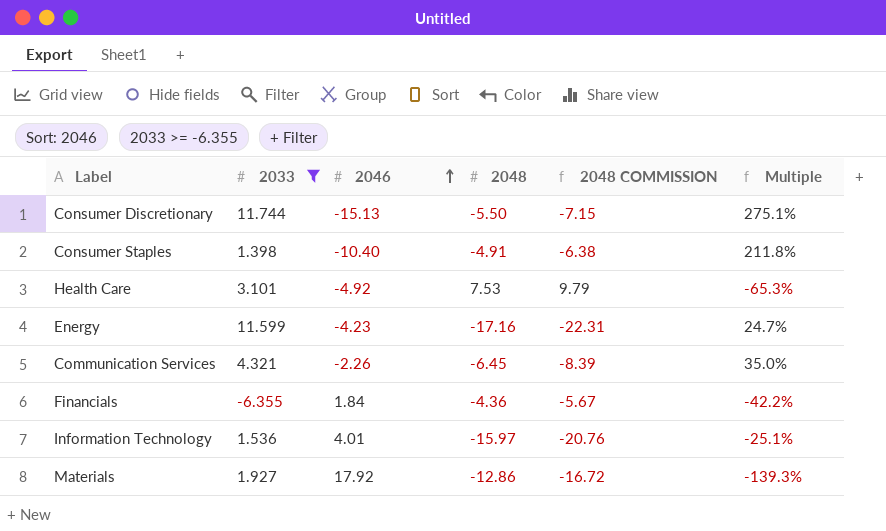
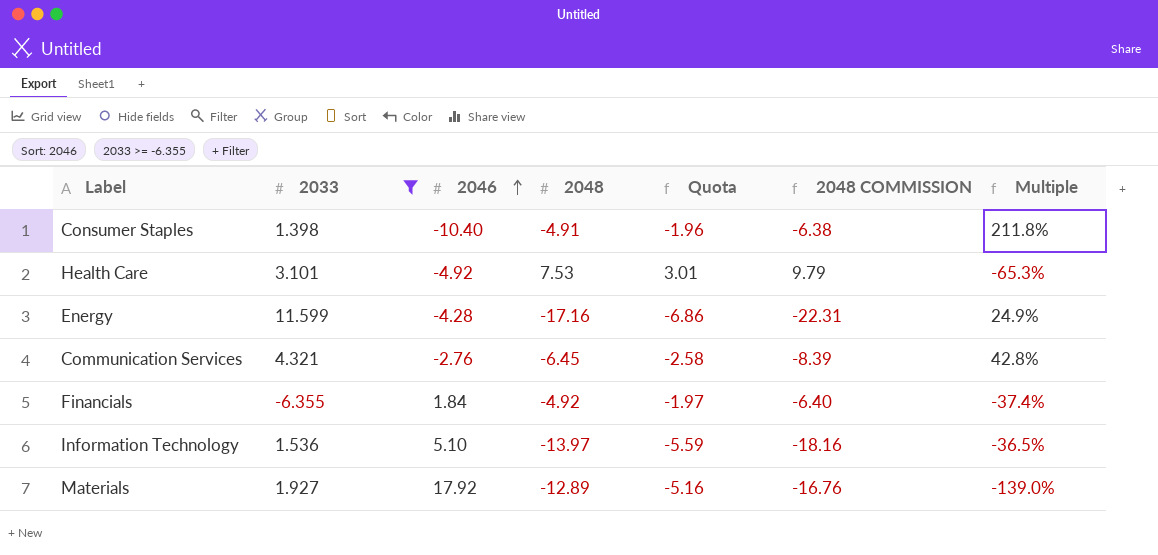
column Quota | formula: none -> [2048] * 0.4
row Consumer Discretionary: 11.744 | -15.13 | -5.50 | -7.15 | 275.1% -> none
Energy | 2046: -4.23 -> -4.28
Energy | Multiple: 24.7% -> 24.9%
Communication Services | 2046: -2.26 -> -2.76
Communication Services | Multiple: 35.0% -> 42.8%
Financials | 2048: -4.36 -> -4.92
Financials | 2048 COMMISSION: -5.67 -> -6.40
Financials | Multiple: -42.2% -> -37.4%
Information Technology | 2046: 4.01 -> 5.10
Information Technology | 2048: -15.97 -> -13.97
Information Technology | 2048 COMMISSION: -20.76 -> -18.16
Information Technology | Multiple: -25.1% -> -36.5%
Materials | 2048: -12.86 -> -12.89
Materials | 2048 COMMISSION: -16.72 -> -16.76
Materials | Multiple: -139.3% -> -139.0%

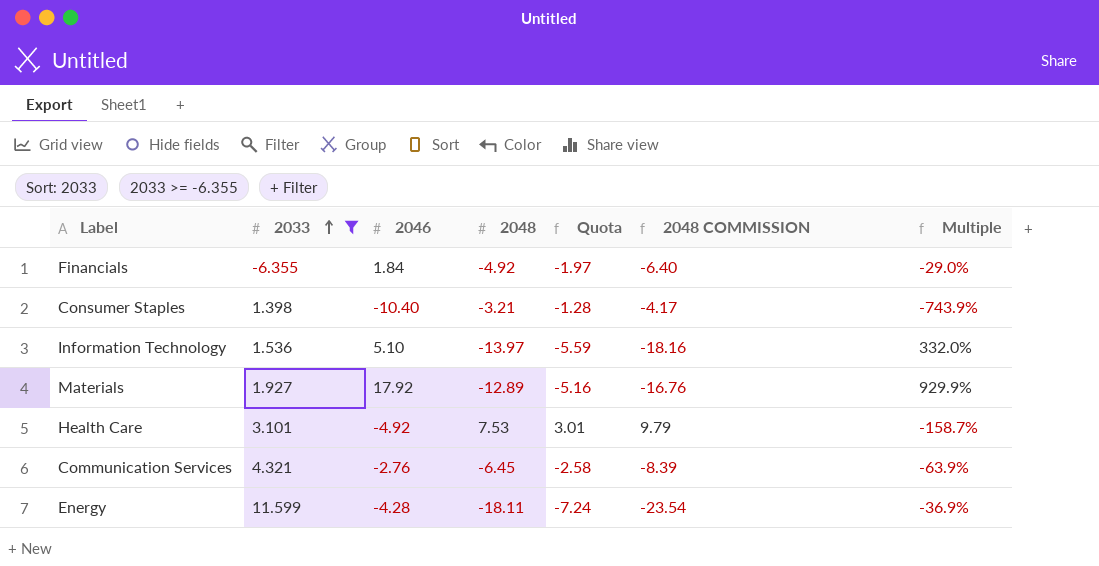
row order: 2046 ascending -> 2033 ascending
column Multiple | formula: [2046] / [2048] -> [2046] / [2033]
Consumer Staples | 2048: -4.91 -> -3.21
Consumer Staples | Quota: -1.96 -> -1.28
Consumer Staples | 2048 COMMISSION: -6.38 -> -4.17
Energy | 2048: -17.16 -> -18.11
Energy | Quota: -6.86 -> -7.24
Energy | 2048 COMMISSION: -22.31 -> -23.54

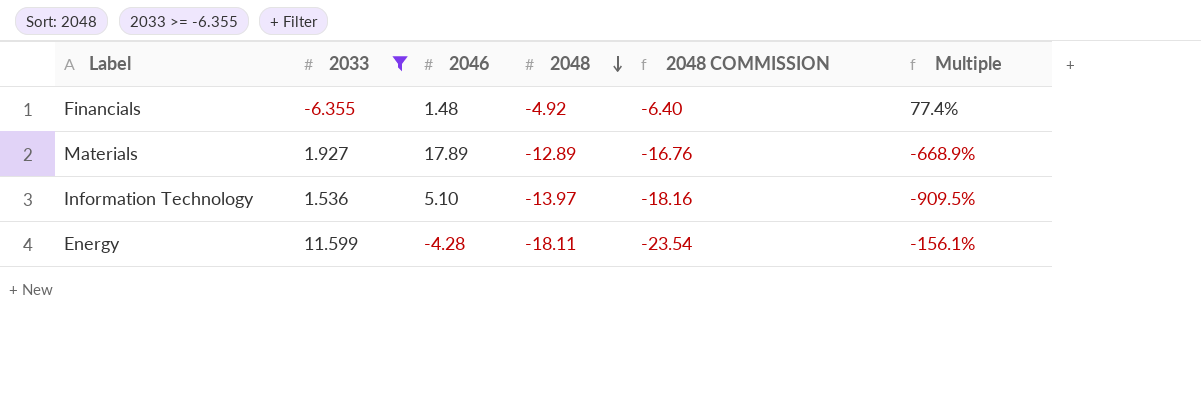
row order: 2033 ascending -> 2048 descending
column Quota | formula: [2048] * 0.4 -> none
column Multiple | formula: [2046] / [2033] -> [2048] / [2033]
row Consumer Staples: 1.398 | -10.40 | -3.21 | -1.28 | -4.17 | -743.9% -> none
row Health Care: 3.101 | -4.92 | 7.53 | 3.01 | 9.79 | -158.7% -> none
row Communication Services: 4.321 | -2.76 | -6.45 | -2.58 | -8.39 | -63.9% -> none
Financials | 2046: 1.84 -> 1.48
Materials | 2046: 17.92 -> 17.89

